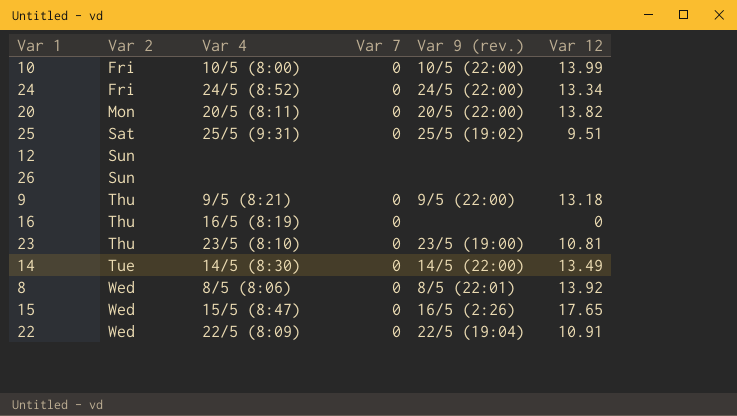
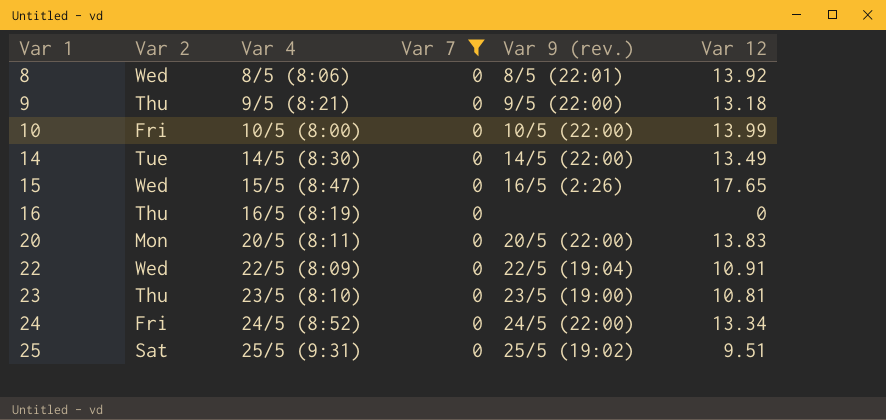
filter: none -> Var 7 = 0
row order: Var 2 ascending -> Var 1 ascending
20 | Var 12: 13.82 -> 13.83

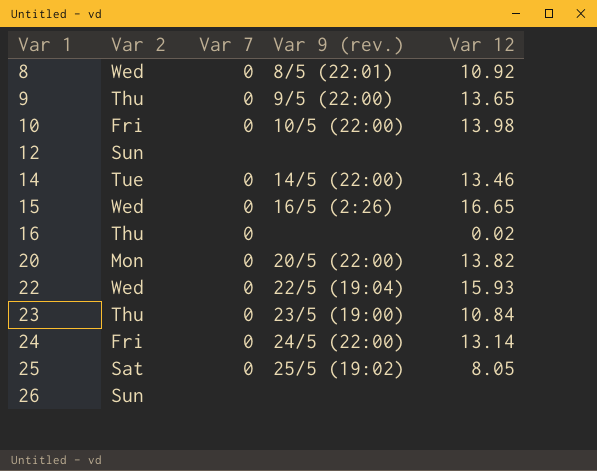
filter: Var 7 = 0 -> none
column Var 4 | position: 3 -> none
8 | Var 12: 13.92 -> 10.92
9 | Var 12: 13.18 -> 13.65
10 | Var 12: 13.99 -> 13.98
14 | Var 12: 13.49 -> 13.46
15 | Var 12: 17.65 -> 16.65
16 | Var 12: 0 -> 0.02
20 | Var 12: 13.83 -> 13.82
22 | Var 12: 10.91 -> 15.93
23 | Var 12: 10.81 -> 10.84
24 | Var 12: 13.34 -> 13.14
25 | Var 12: 9.51 -> 8.05

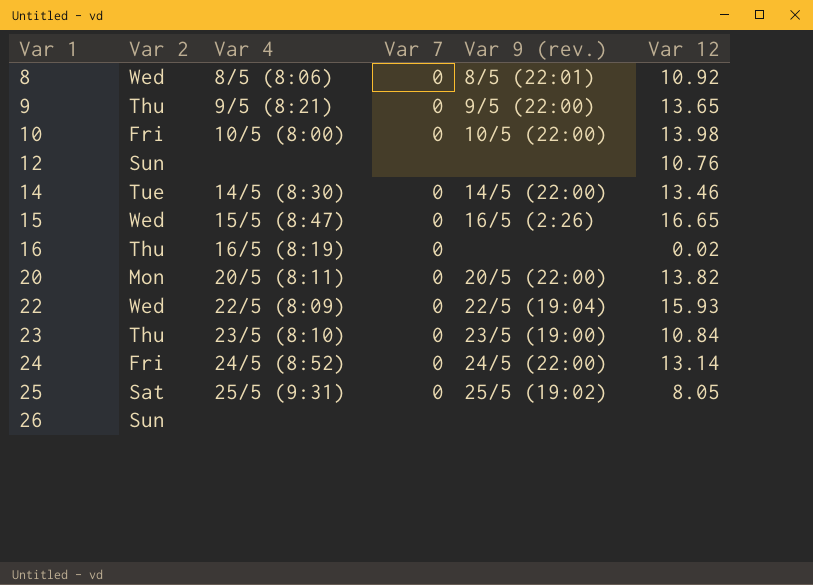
column Var 4 | position: none -> 3
12 | Var 12: none -> 10.76

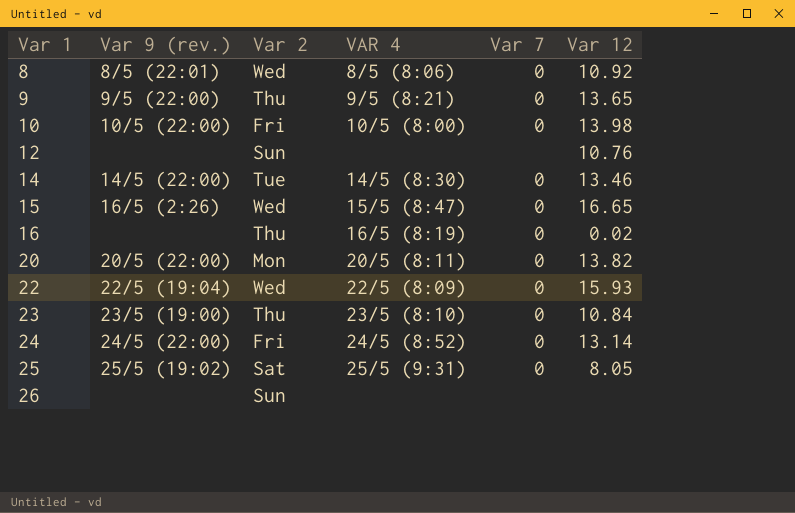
column Var 9 (rev.) | position: 5 -> 2
column name: Var 4 -> VAR 4

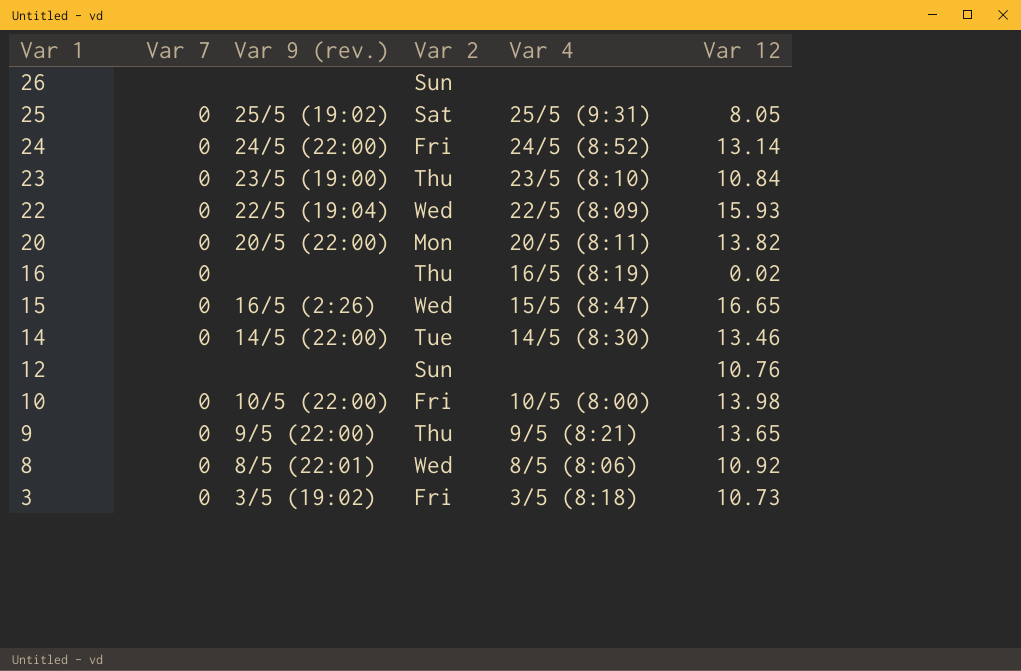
row order: Var 1 ascending -> Var 1 descending
column Var 7 | position: 5 -> 2
column name: VAR 4 -> Var 4
row 3: none -> 0 | 3/5 (19:02) | Fri | 3/5 (8:18) | 10.73

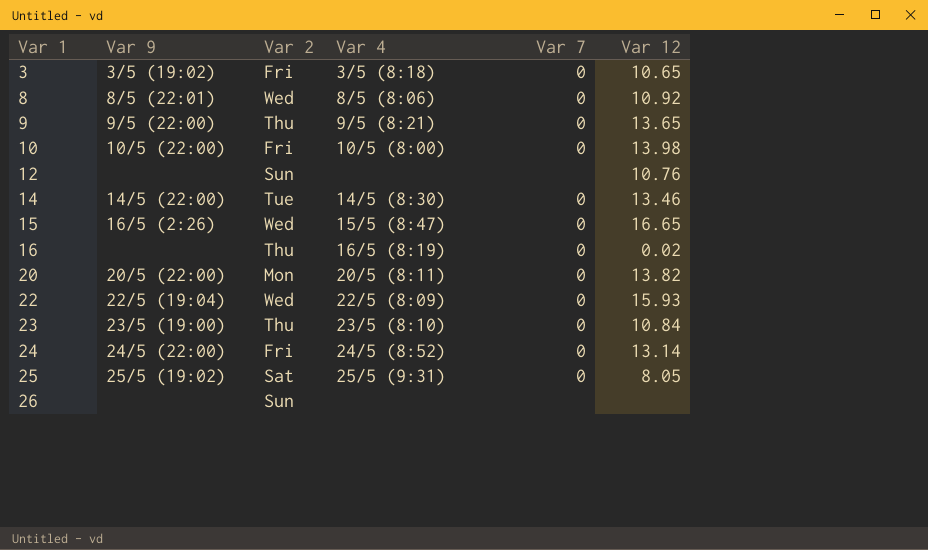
row order: Var 1 descending -> Var 1 ascending
column name: Var 9 (rev.) -> Var 9
column Var 7 | position: 2 -> 5
3 | Var 12: 10.73 -> 10.65

